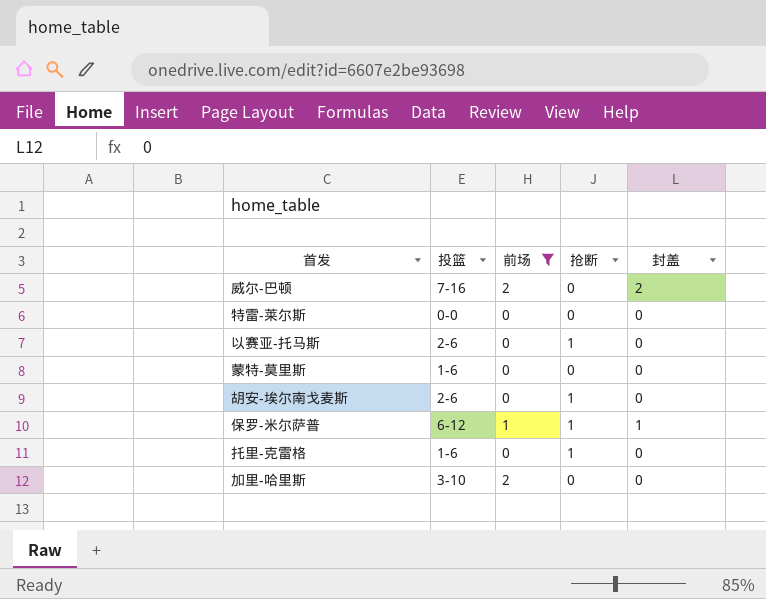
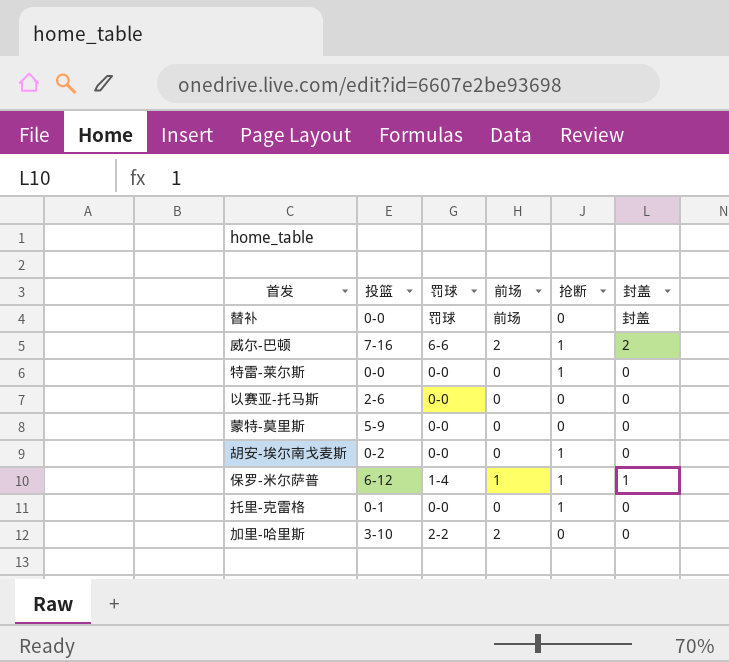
filter: 前场 != 前场 -> none
column 罚球 | position: none -> 3
威尔-巴顿 | 抢断: 0 -> 1
特雷-莱尔斯 | 抢断: 0 -> 1
以赛亚-托马斯 | 抢断: 1 -> 0
蒙特-莫里斯 | 投篮: 1-6 -> 5-9
胡安-埃尔南戈麦斯 | 投篮: 2-6 -> 0-2
托里-克雷格 | 投篮: 1-6 -> 0-1

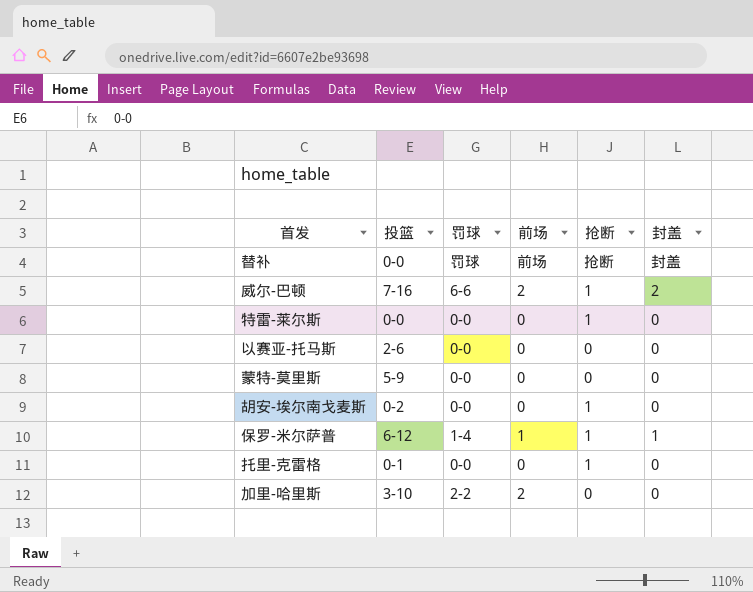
替补 | 抢断: 0 -> 抢断

